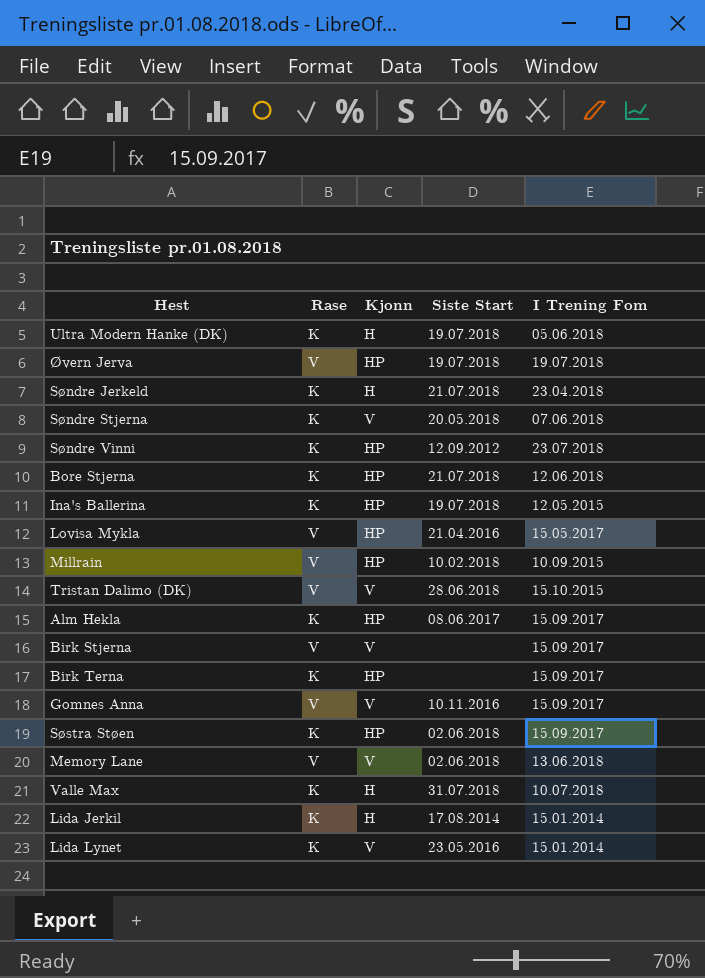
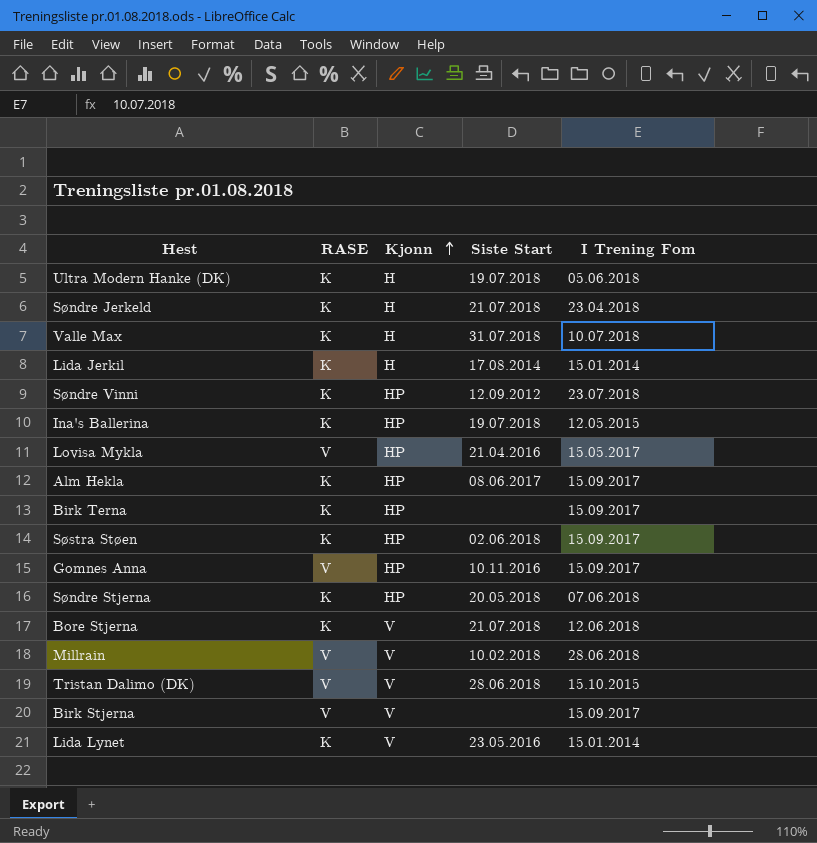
row order: none -> Kjonn ascending
column name: Rase -> RASE
row Øvern Jerva: V | HP | 19.07.2018 | 19.07.2018 -> none
row Memory Lane: V | V | 02.06.2018 | 13.06.2018 -> none
Gomnes Anna | Kjonn: V -> HP
Søndre Stjerna | Kjonn: V -> HP
Bore Stjerna | Kjonn: HP -> V
Millrain | Kjonn: HP -> V
Millrain | I Trening Fom: 10.09.2015 -> 28.06.2018

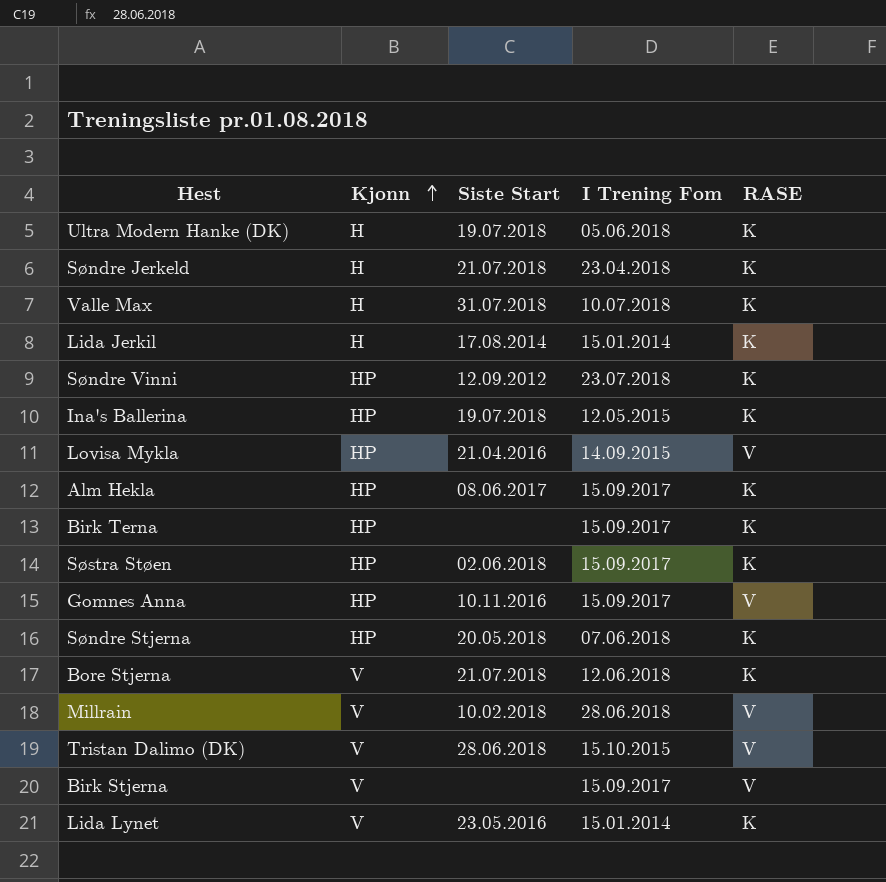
column RASE | position: 2 -> 5
Lovisa Mykla | I Trening Fom: 15.05.2017 -> 14.09.2015

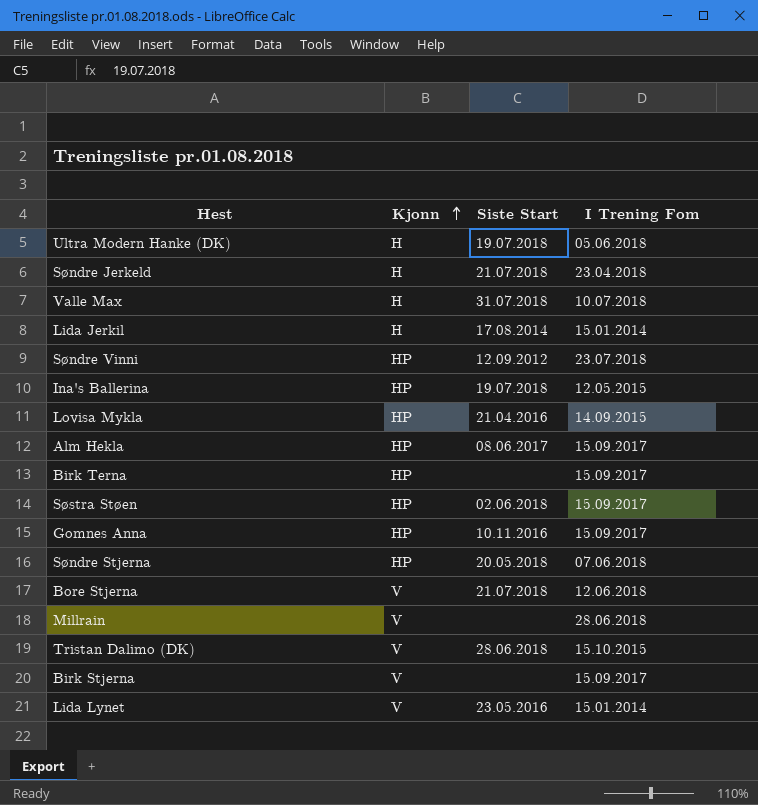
column RASE | position: 5 -> none
Millrain | Siste Start: 10.02.2018 -> none

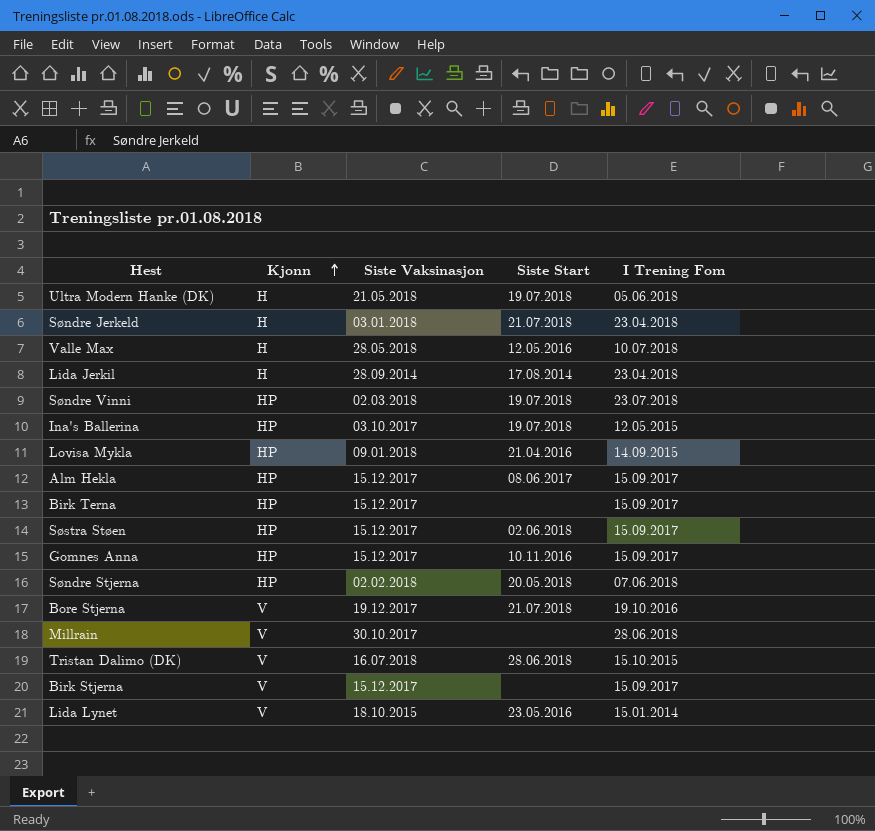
column Siste Vaksinasjon | position: none -> 3
Valle Max | Siste Start: 31.07.2018 -> 12.05.2016
Lida Jerkil | I Trening Fom: 15.01.2014 -> 23.04.2018
Søndre Vinni | Siste Start: 12.09.2012 -> 19.07.2018
Bore Stjerna | I Trening Fom: 12.06.2018 -> 19.10.2016

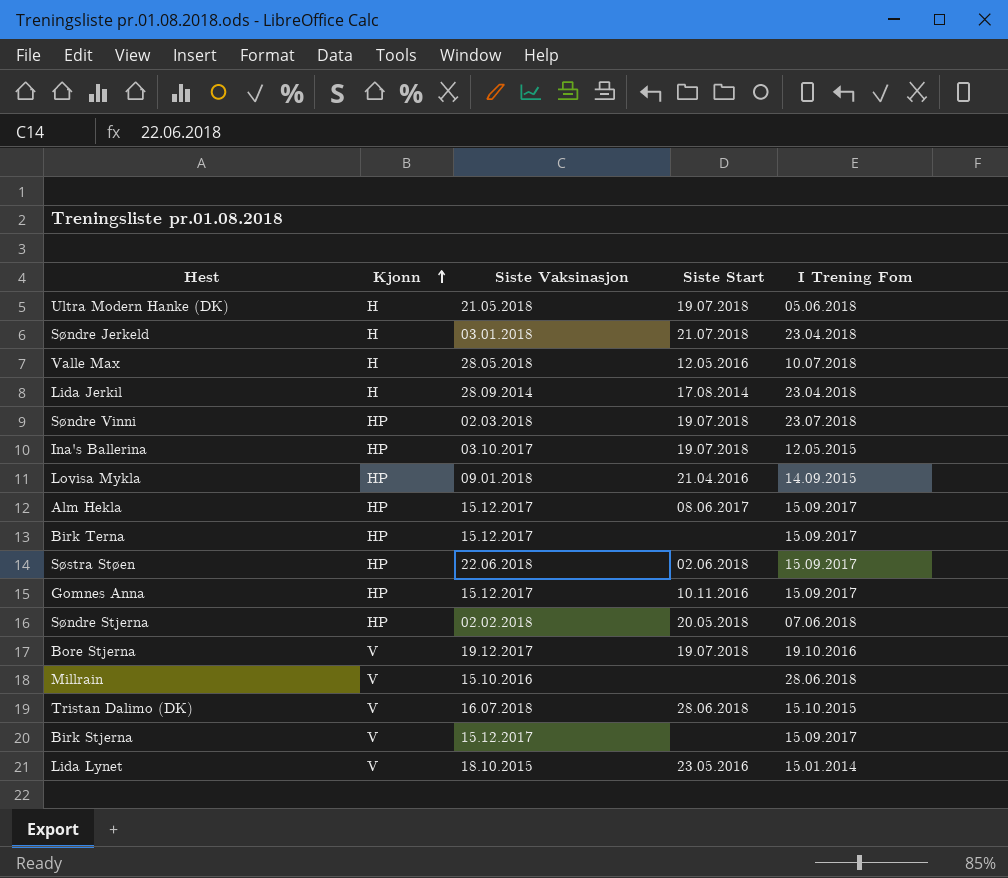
Søstra Støen | Siste Vaksinasjon: 15.12.2017 -> 22.06.2018
Bore Stjerna | Siste Start: 21.07.2018 -> 19.07.2018
Millrain | Siste Vaksinasjon: 30.10.2017 -> 15.10.2016

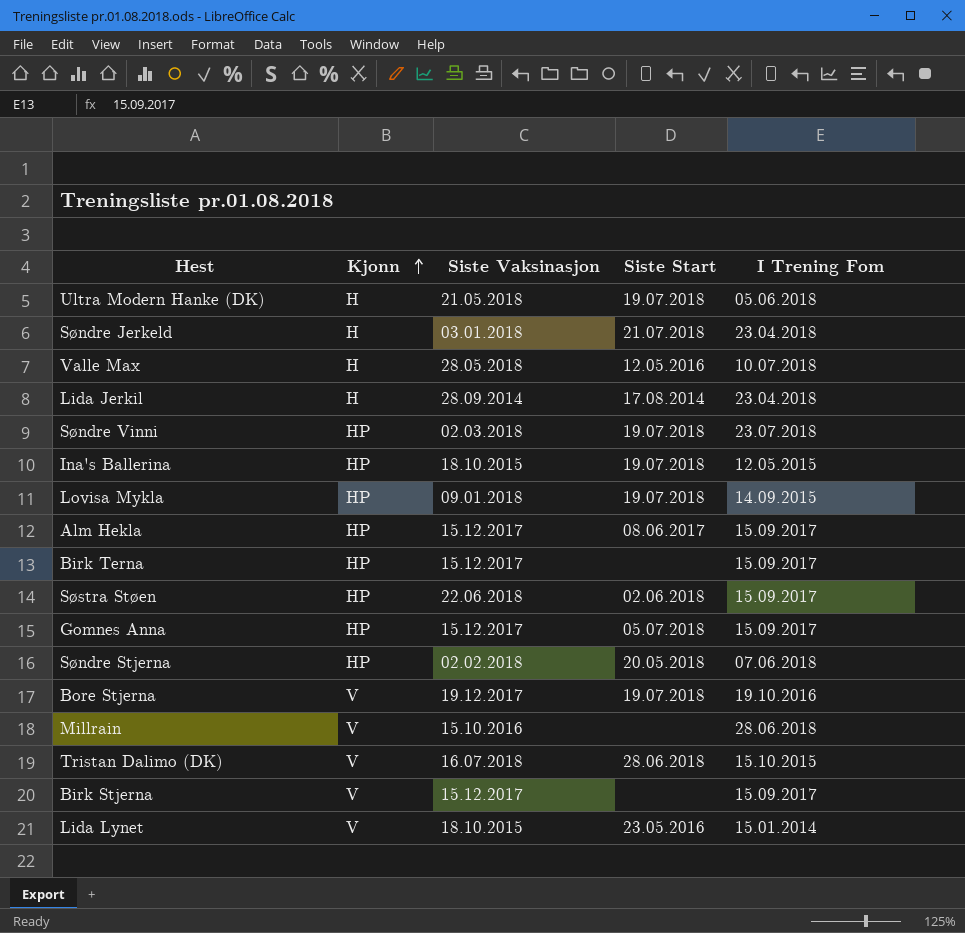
Ina's Ballerina | Siste Vaksinasjon: 03.10.2017 -> 18.10.2015
Lovisa Mykla | Siste Start: 21.04.2016 -> 19.07.2018
Gomnes Anna | Siste Start: 10.11.2016 -> 05.07.2018

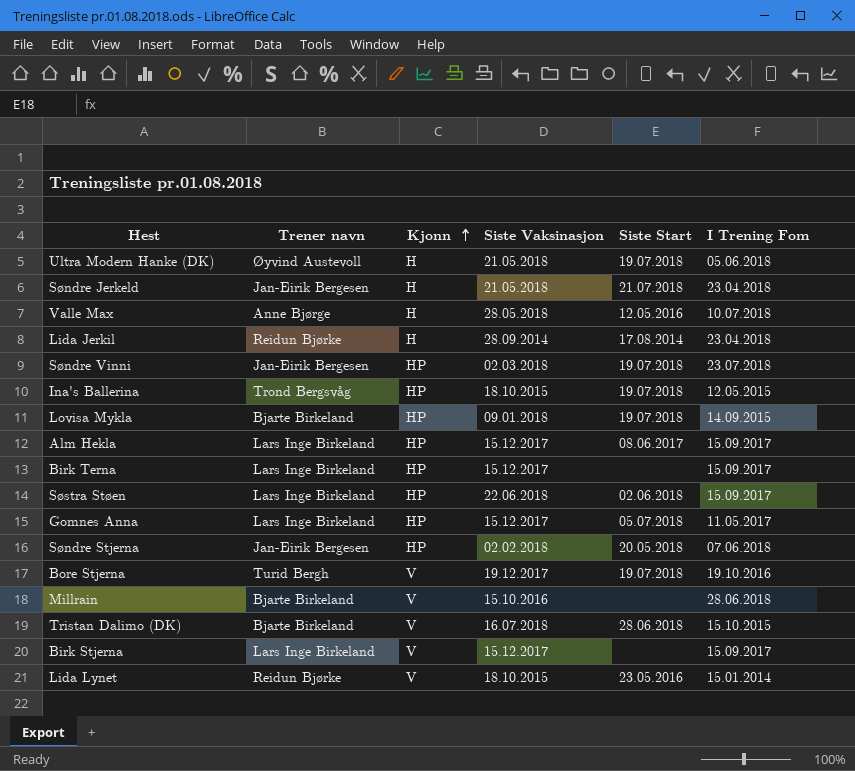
column Trener navn | position: none -> 2
Søndre Jerkeld | Siste Vaksinasjon: 03.01.2018 -> 21.05.2018
Gomnes Anna | I Trening Fom: 15.09.2017 -> 11.05.2017

